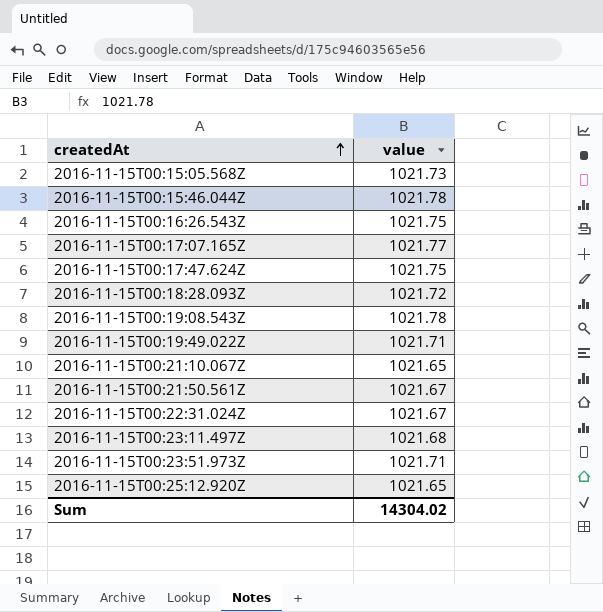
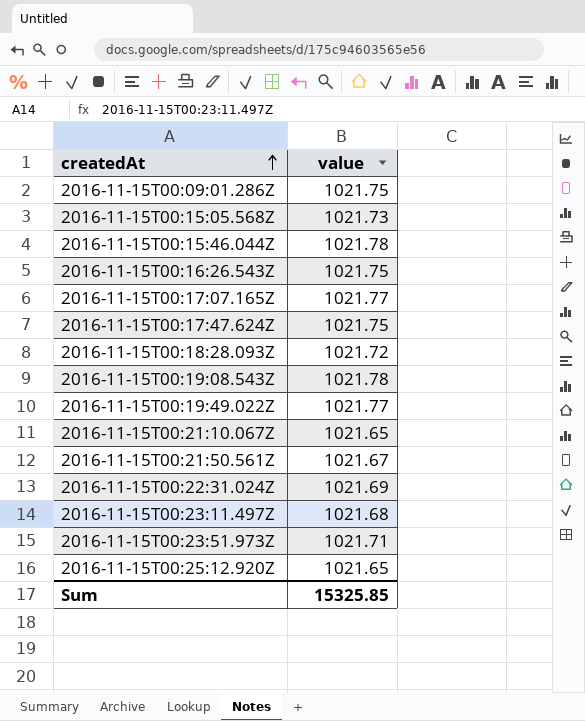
row 2016-11-15T00:09:01.286Z: none -> 1021.75
2016-11-15T00:19:49.022Z | value: 1021.71 -> 1021.77
2016-11-15T00:22:31.024Z | value: 1021.67 -> 1021.69
Sum | value: 14304.02 -> 15325.85

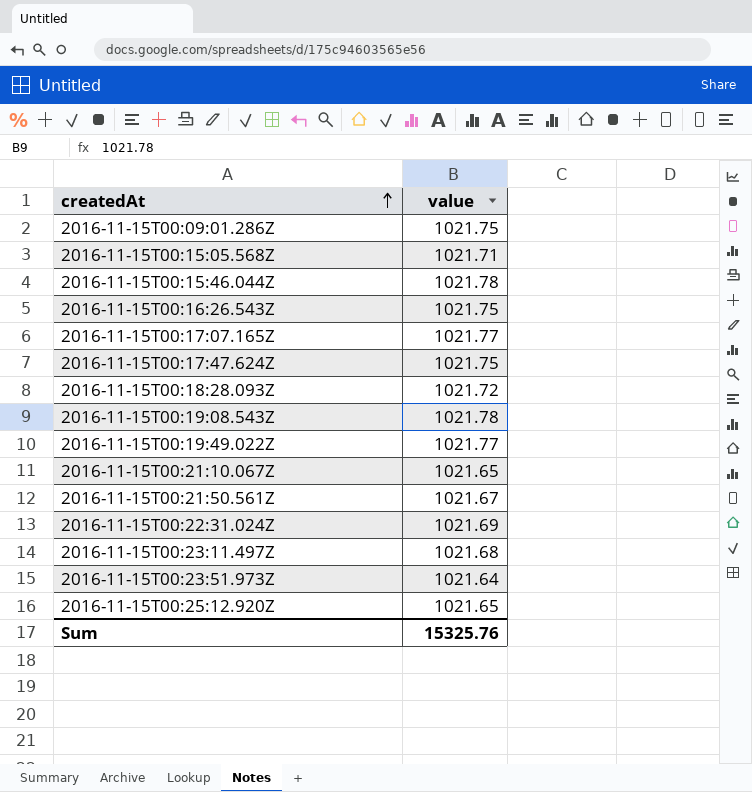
2016-11-15T00:15:05.568Z | value: 1021.73 -> 1021.71
2016-11-15T00:23:51.973Z | value: 1021.71 -> 1021.64
Sum | value: 15325.85 -> 15325.76

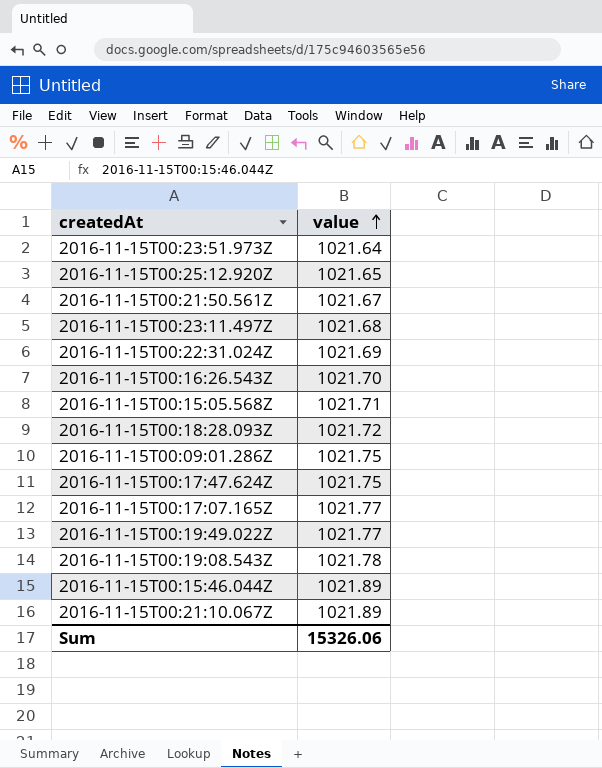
row order: createdAt ascending -> value ascending
2016-11-15T00:16:26.543Z | value: 1021.75 -> 1021.70
2016-11-15T00:15:46.044Z | value: 1021.78 -> 1021.89
2016-11-15T00:21:10.067Z | value: 1021.65 -> 1021.89
Sum | value: 15325.76 -> 15326.06

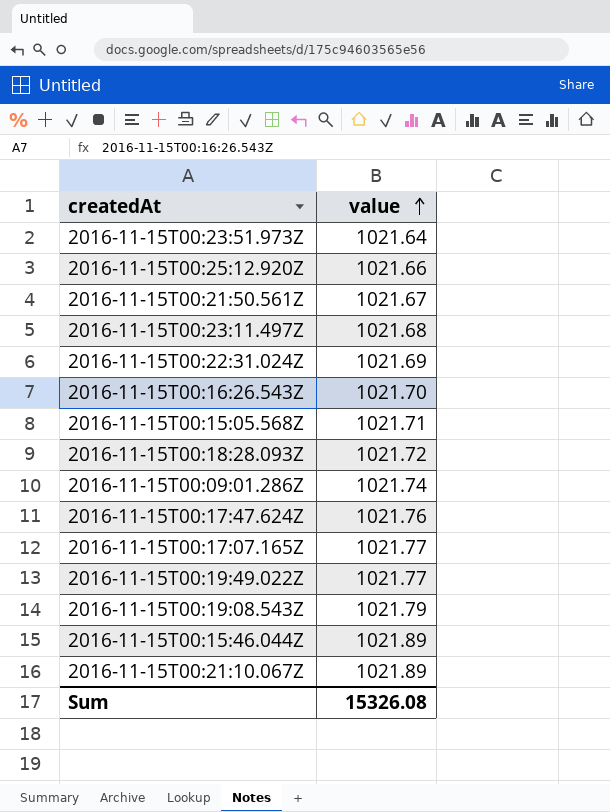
2016-11-15T00:25:12.920Z | value: 1021.65 -> 1021.66
2016-11-15T00:09:01.286Z | value: 1021.75 -> 1021.74
2016-11-15T00:17:47.624Z | value: 1021.75 -> 1021.76
2016-11-15T00:19:08.543Z | value: 1021.78 -> 1021.79
Sum | value: 15326.06 -> 15326.08

